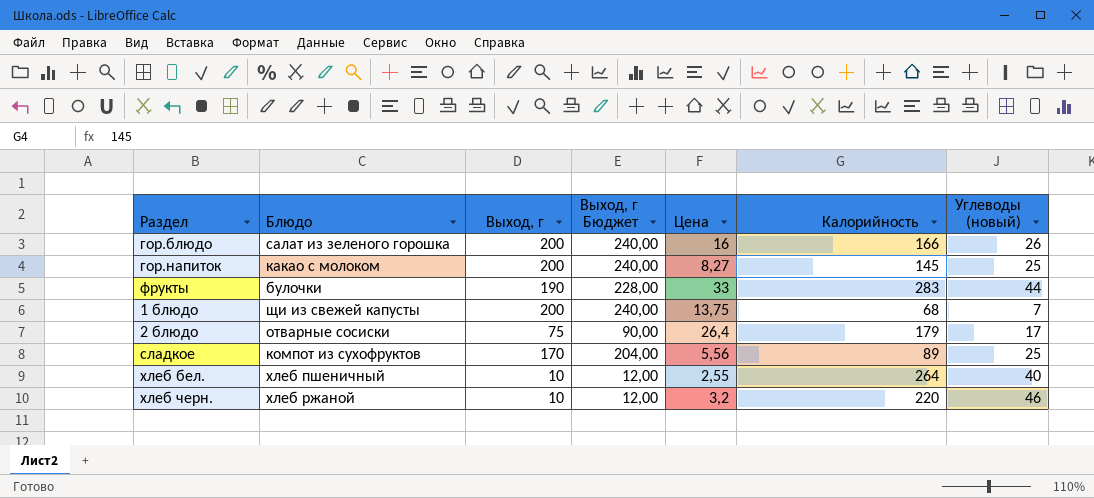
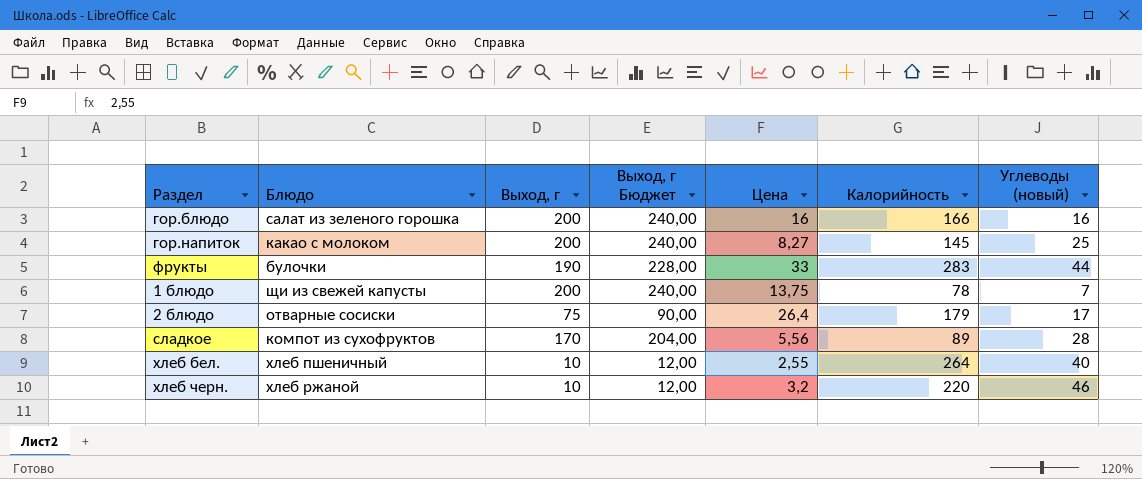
гор.блюдо | Углеводы (новый): 26 -> 16
1 блюдо | Калорийность: 68 -> 78
сладкое | Углеводы (новый): 25 -> 28

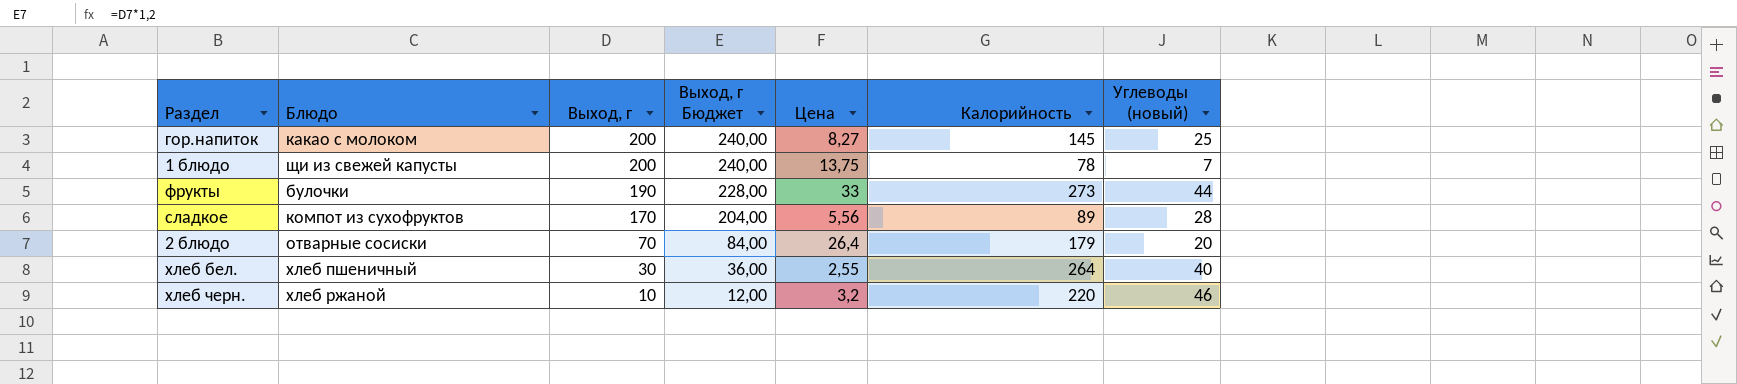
row order: none -> Выход, г descending
row гор.блюдо: салат из зеленого горошка | 200 | 240,00 | 16 | 166 | 16 -> none
фрукты | Калорийность: 283 -> 273
2 блюдо | Выход, г: 75 -> 70
2 блюдо | Выход, г Бюджет: 90,00 -> 84,00
2 блюдо | Углеводы (новый): 17 -> 20
хлеб бел. | Выход, г: 10 -> 30
хлеб бел. | Выход, г Бюджет: 12,00 -> 36,00

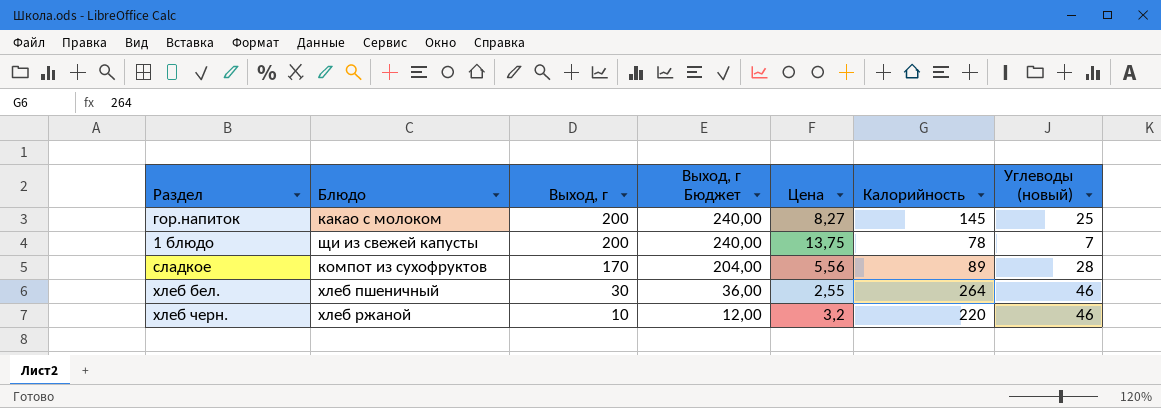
row фрукты: булочки | 190 | 228,00 | 33 | 273 | 44 -> none
row 2 блюдо: отварные сосиски | 70 | 84,00 | 26,4 | 179 | 20 -> none
хлеб бел. | Углеводы (новый): 40 -> 46

